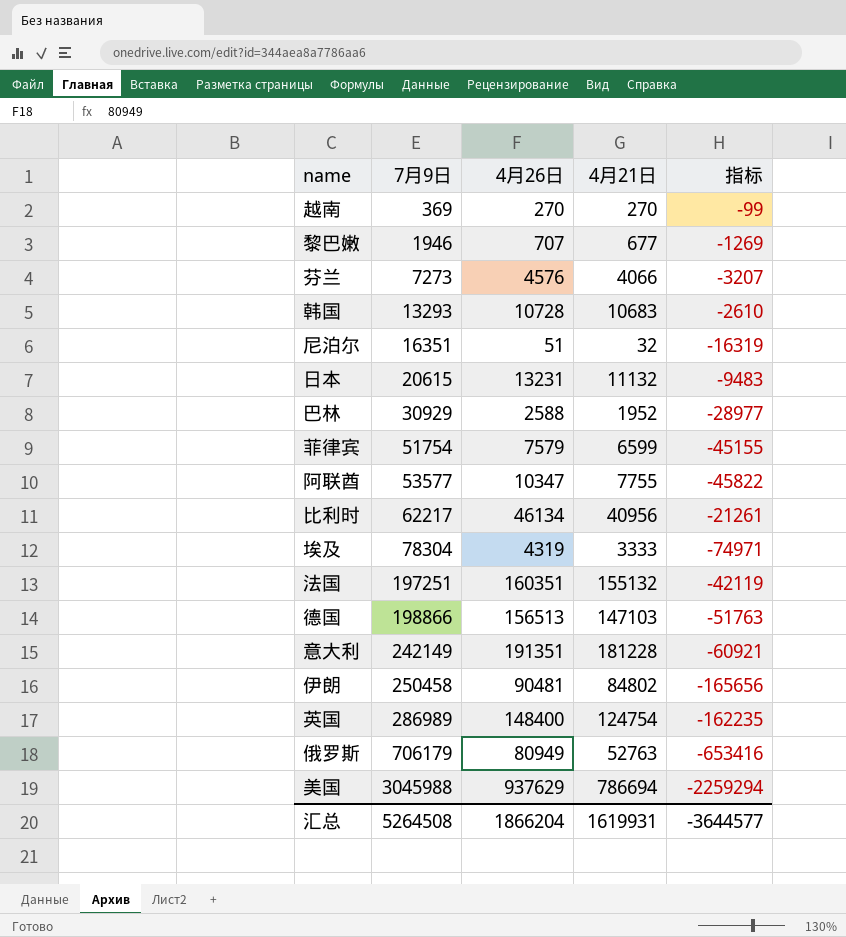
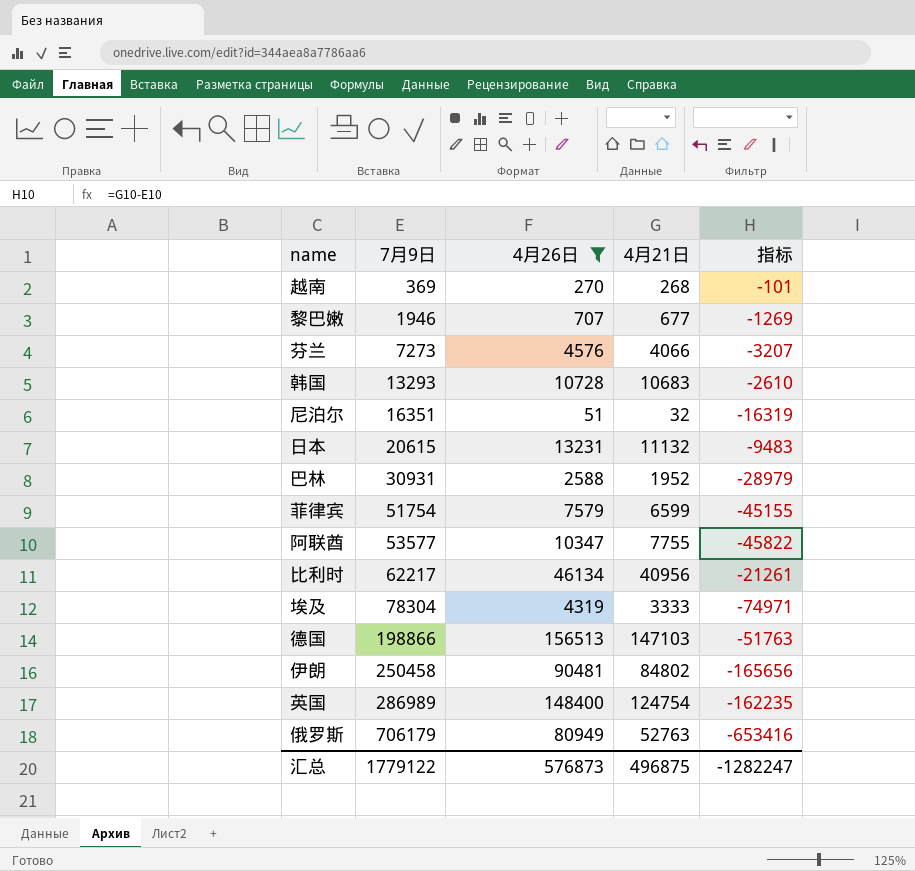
filter: none -> 4月26日 <= 156513
越南 | 4月21日: 270 -> 268
越南 | 指标: -99 -> -101
巴林 | 7月9日: 30929 -> 30931
巴林 | 指标: -28977 -> -28979
汇总 | 7月9日: 5264508 -> 1779122
汇总 | 4月26日: 1866204 -> 576873
汇总 | 4月21日: 1619931 -> 496875
汇总 | 指标: -3644577 -> -1282247

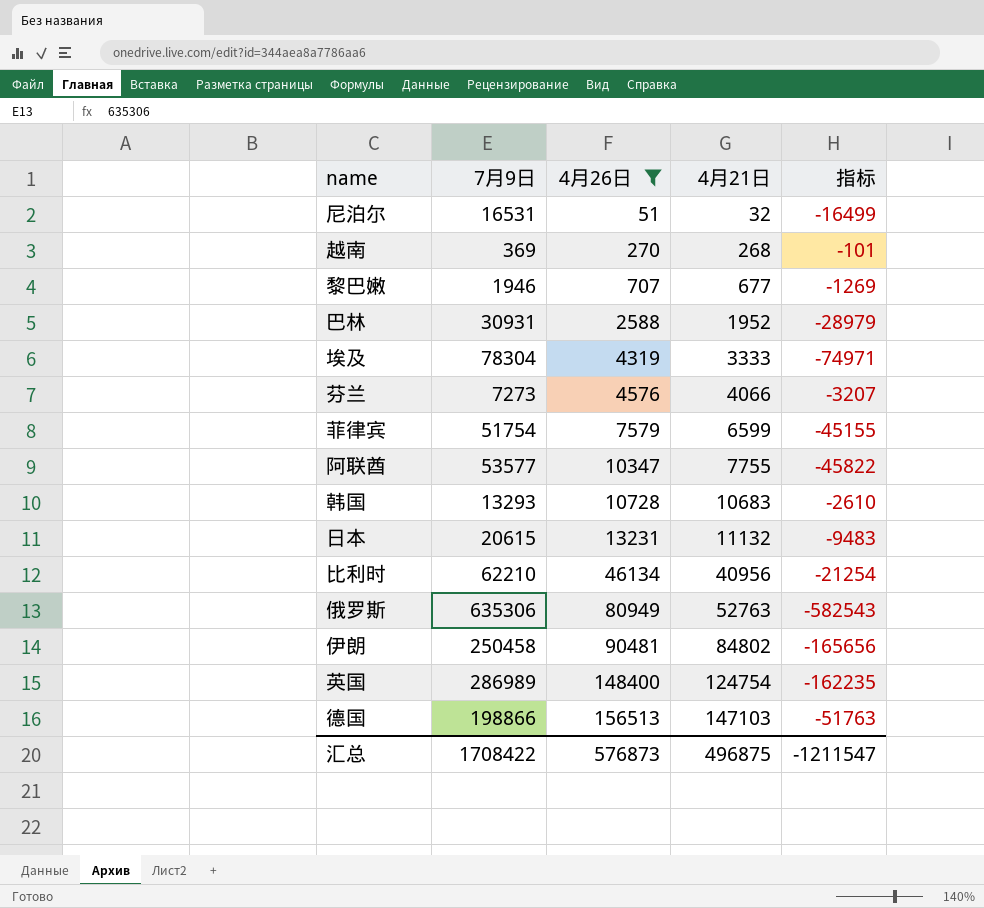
row order: 7月9日 ascending -> 4月26日 ascending
尼泊尔 | 7月9日: 16351 -> 16531
尼泊尔 | 指标: -16319 -> -16499
比利时 | 7月9日: 62217 -> 62210
比利时 | 指标: -21261 -> -21254
俄罗斯 | 7月9日: 706179 -> 635306
俄罗斯 | 指标: -653416 -> -582543
汇总 | 7月9日: 1779122 -> 1708422
汇总 | 指标: -1282247 -> -1211547

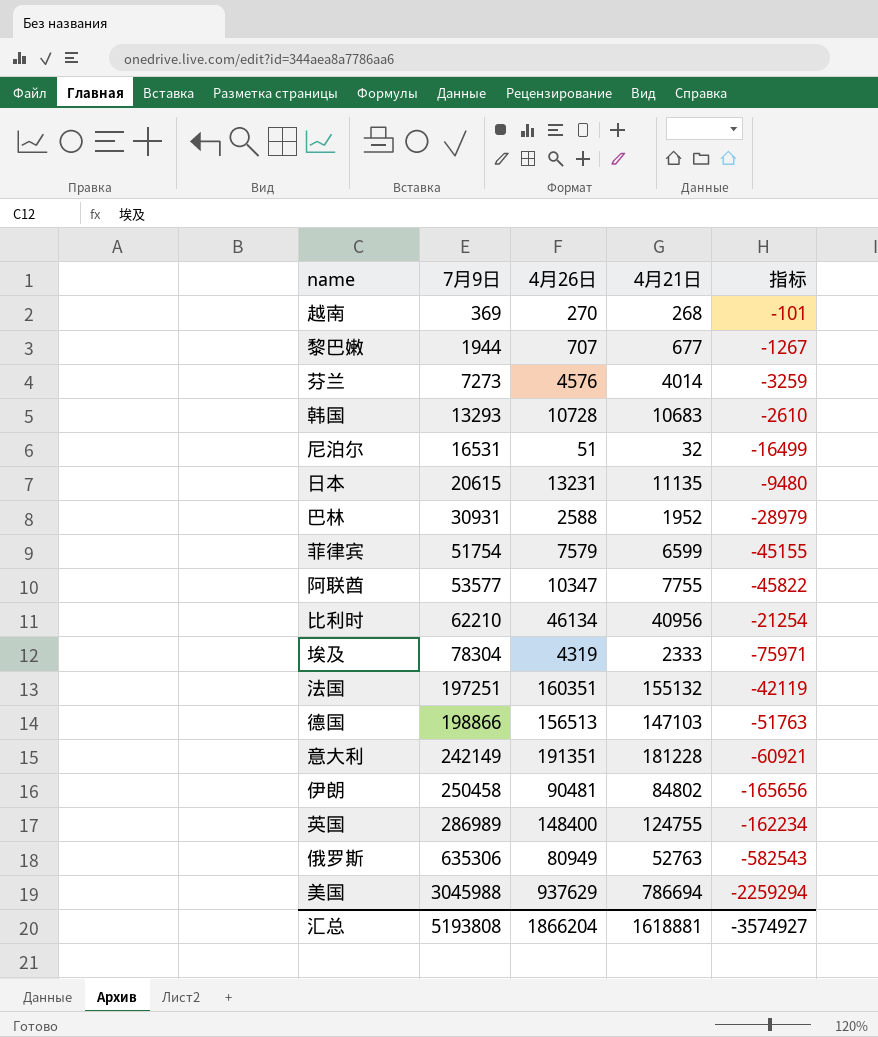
filter: 4月26日 <= 156513 -> none
row order: 4月26日 ascending -> 7月9日 ascending
黎巴嫩 | 7月9日: 1946 -> 1944
黎巴嫩 | 指标: -1269 -> -1267
芬兰 | 4月21日: 4066 -> 4014
芬兰 | 指标: -3207 -> -3259
日本 | 4月21日: 11132 -> 11135
日本 | 指标: -9483 -> -9480
埃及 | 4月21日: 3333 -> 2333
埃及 | 指标: -74971 -> -75971
英国 | 4月21日: 124754 -> 124755
英国 | 指标: -162235 -> -162234
汇总 | 7月9日: 1708422 -> 5193808
汇总 | 4月26日: 576873 -> 1866204
汇总 | 4月21日: 496875 -> 1618881
汇总 | 指标: -1211547 -> -3574927

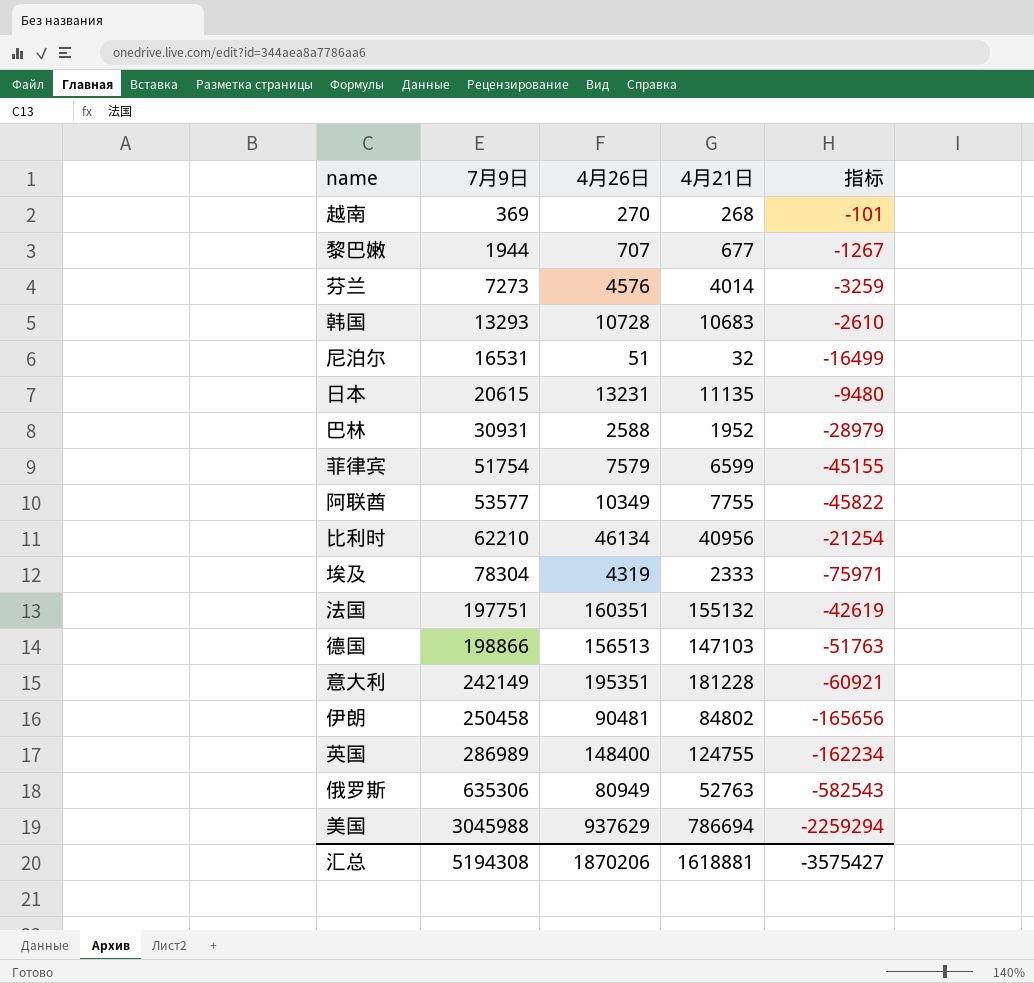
阿联酋 | 4月26日: 10347 -> 10349
法国 | 7月9日: 197251 -> 197751
法国 | 指标: -42119 -> -42619
意大利 | 4月26日: 191351 -> 195351
汇总 | 7月9日: 5193808 -> 5194308
汇总 | 4月26日: 1866204 -> 1870206
汇总 | 指标: -3574927 -> -3575427

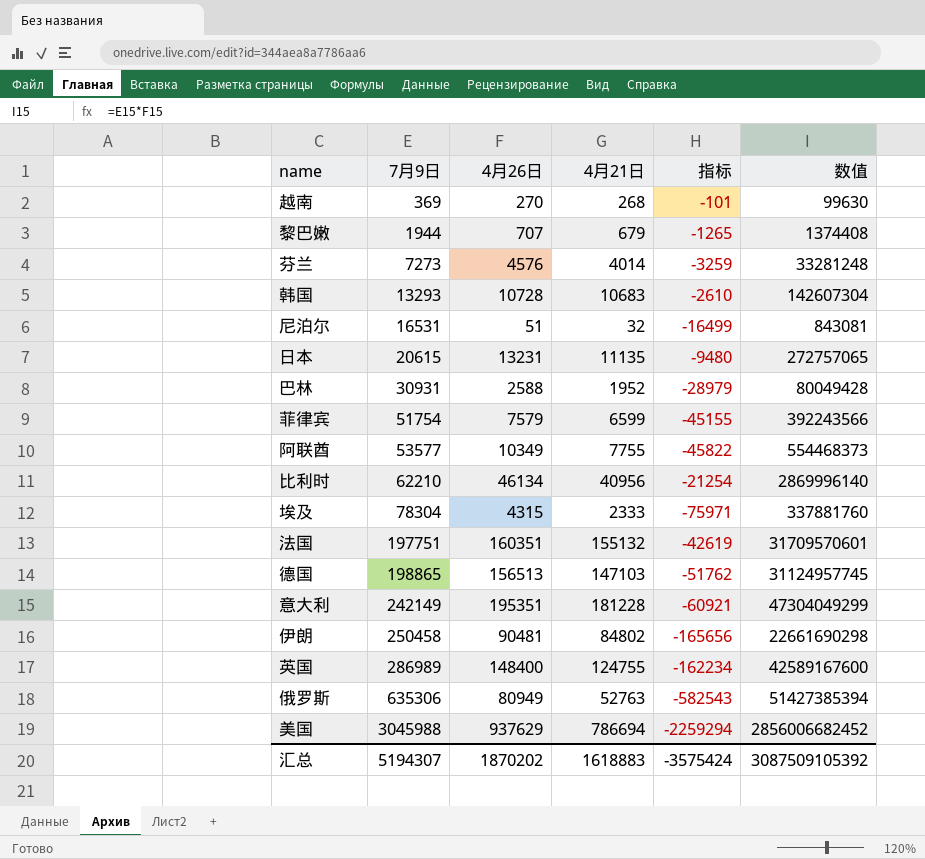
column 数值 | formula: none -> [7月9日] * [4月26日]
黎巴嫩 | 4月21日: 677 -> 679
黎巴嫩 | 指标: -1267 -> -1265
埃及 | 4月26日: 4319 -> 4315
德国 | 7月9日: 198866 -> 198865
德国 | 指标: -51763 -> -51762
汇总 | 7月9日: 5194308 -> 5194307
汇总 | 4月26日: 1870206 -> 1870202
汇总 | 4月21日: 1618881 -> 1618883
汇总 | 指标: -3575427 -> -3575424

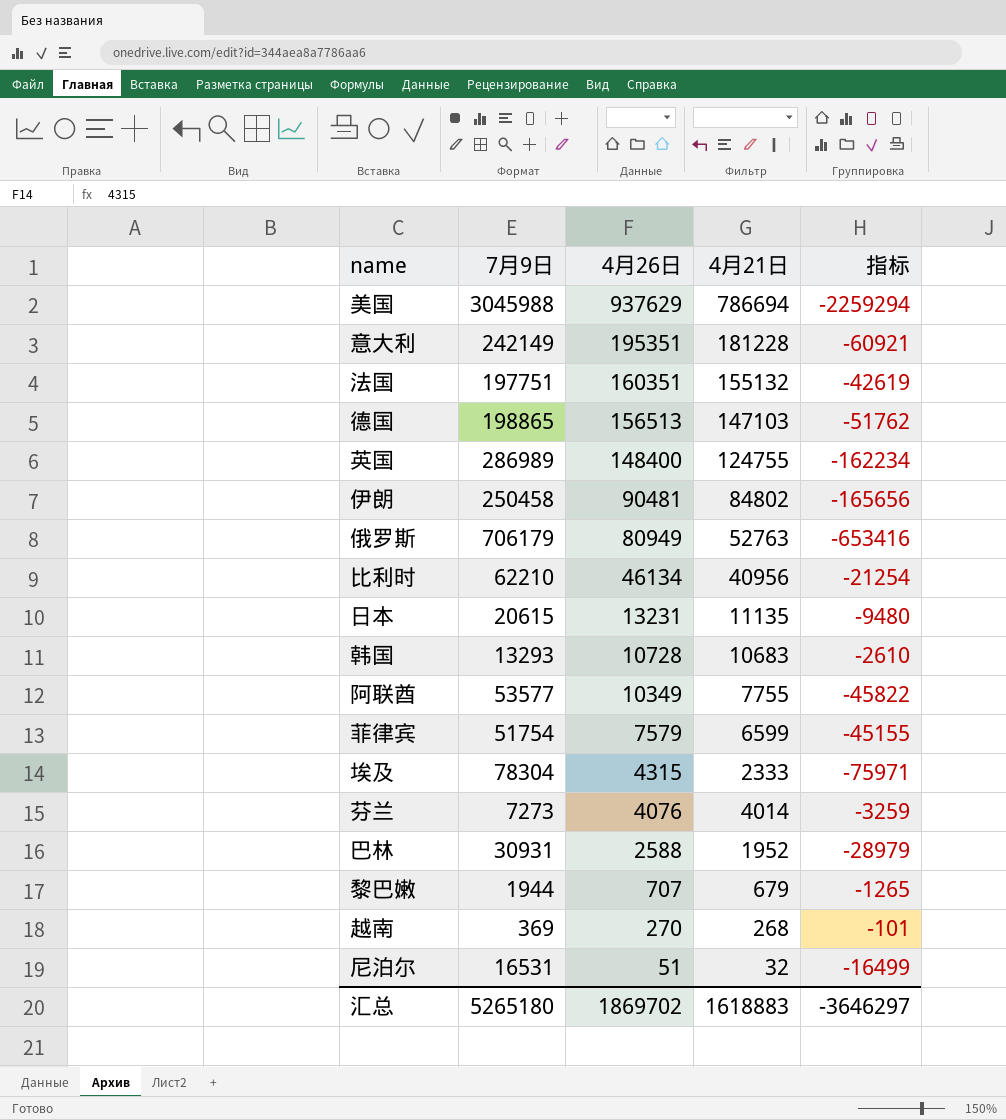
row order: 7月9日 ascending -> 4月26日 descending
column 数值 | formula: [7月9日] * [4月26日] -> none
俄罗斯 | 7月9日: 635306 -> 706179
俄罗斯 | 指标: -582543 -> -653416
芬兰 | 4月26日: 4576 -> 4076
汇总 | 7月9日: 5194307 -> 5265180
汇总 | 4月26日: 1870202 -> 1869702
汇总 | 指标: -3575424 -> -3646297

